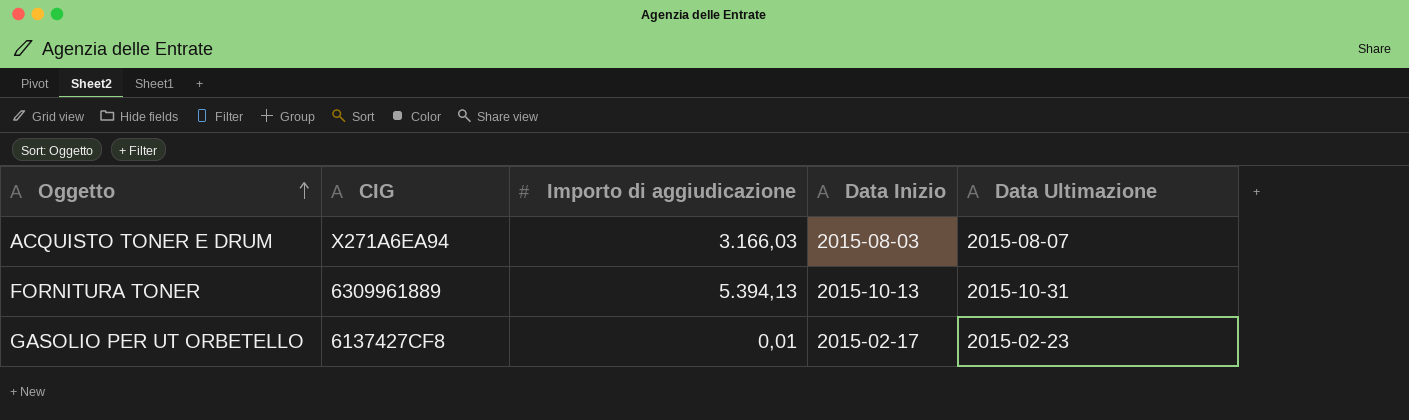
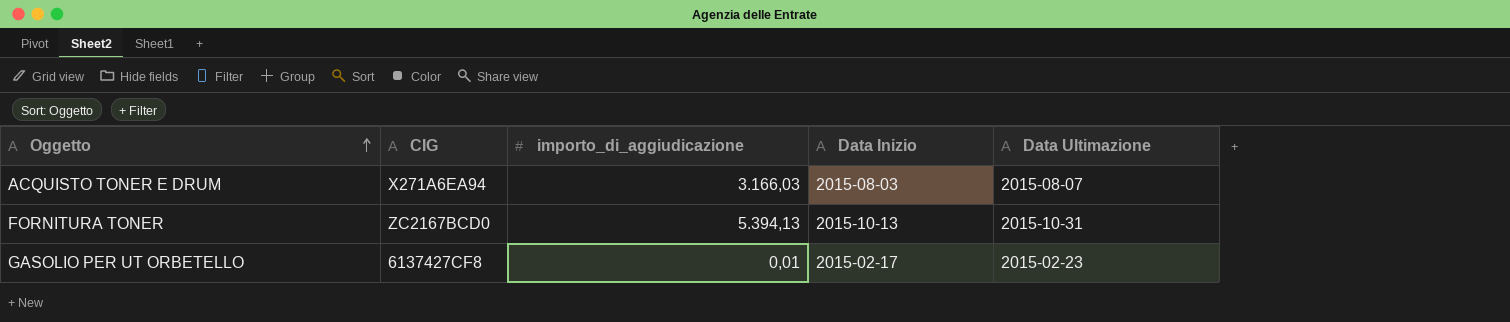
column name: Importo di aggiudicazione -> importo_di_aggiudicazione
FORNITURA TONER | CIG: 6309961889 -> ZC2167BCD0

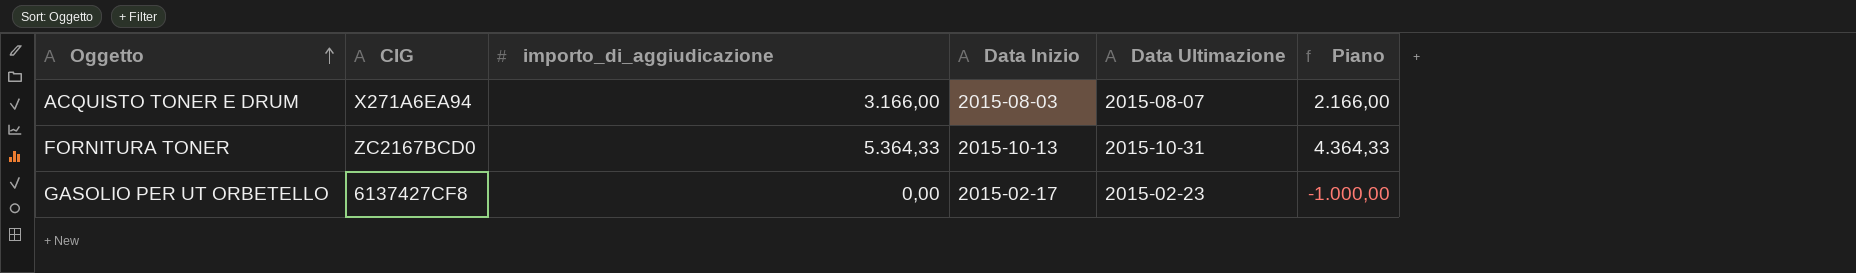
column Piano | formula: none -> [importo_di_aggiudicazione] - 1000
ACQUISTO TONER E DRUM | importo_di_aggiudicazione: 3.166,03 -> 3.166,00
FORNITURA TONER | importo_di_aggiudicazione: 5.394,13 -> 5.364,33
GASOLIO PER UT ORBETELLO | importo_di_aggiudicazione: 0,01 -> 0,00

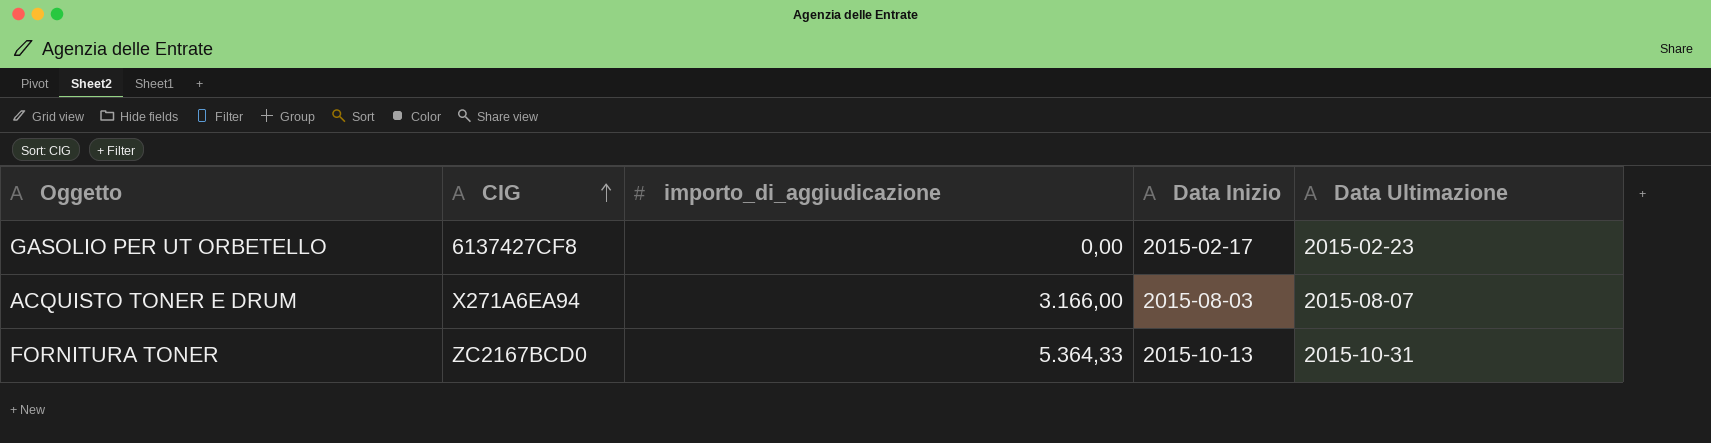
row order: Oggetto ascending -> CIG ascending
column Piano | formula: [importo_di_aggiudicazione] - 1000 -> none

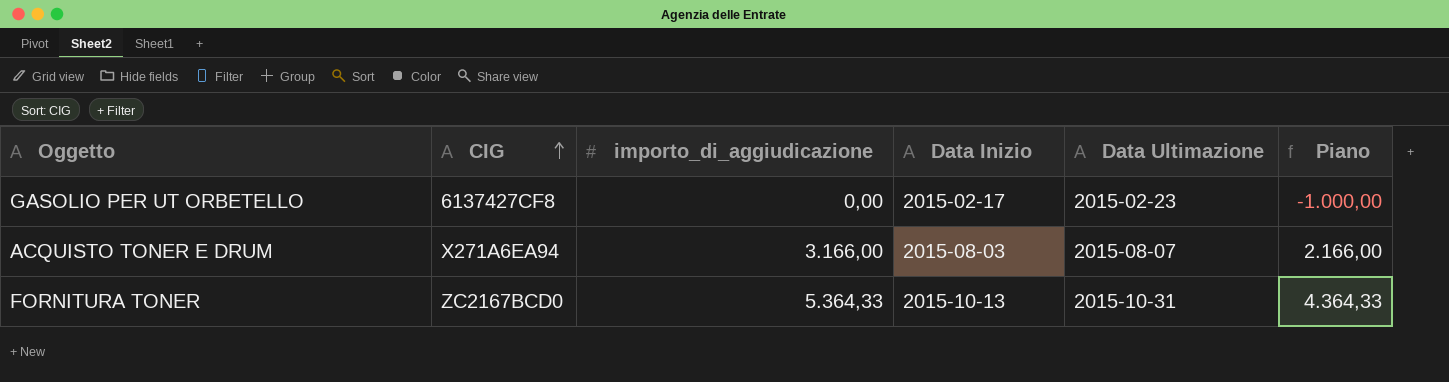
column Piano | formula: none -> [importo_di_aggiudicazione] - 1000

